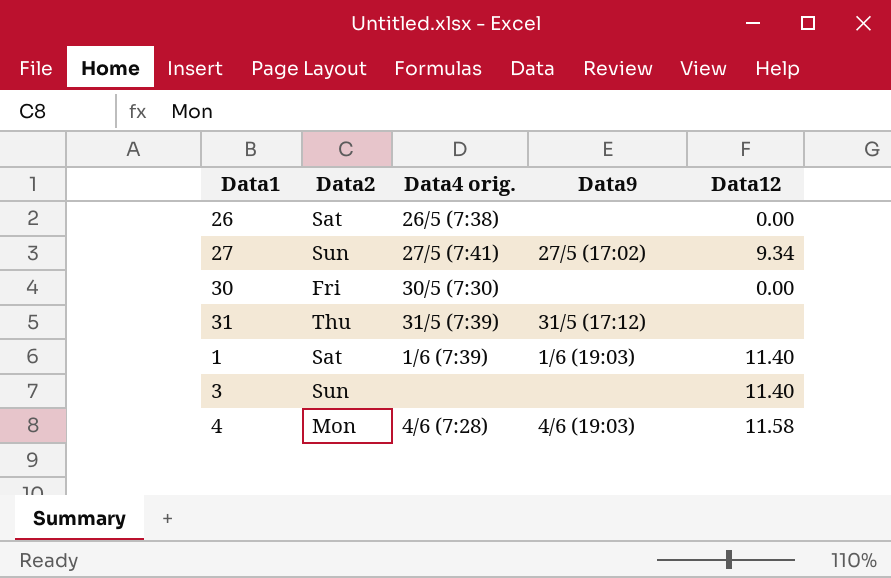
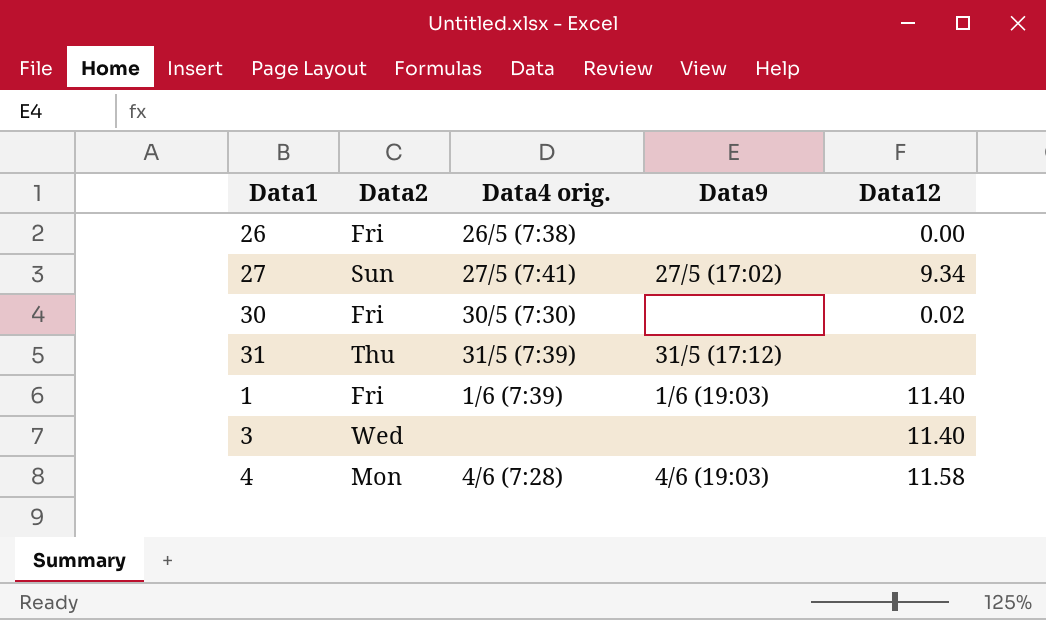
26 | Data2: Sat -> Fri
30 | Data12: 0.00 -> 0.02
1 | Data2: Sat -> Fri
3 | Data2: Sun -> Wed

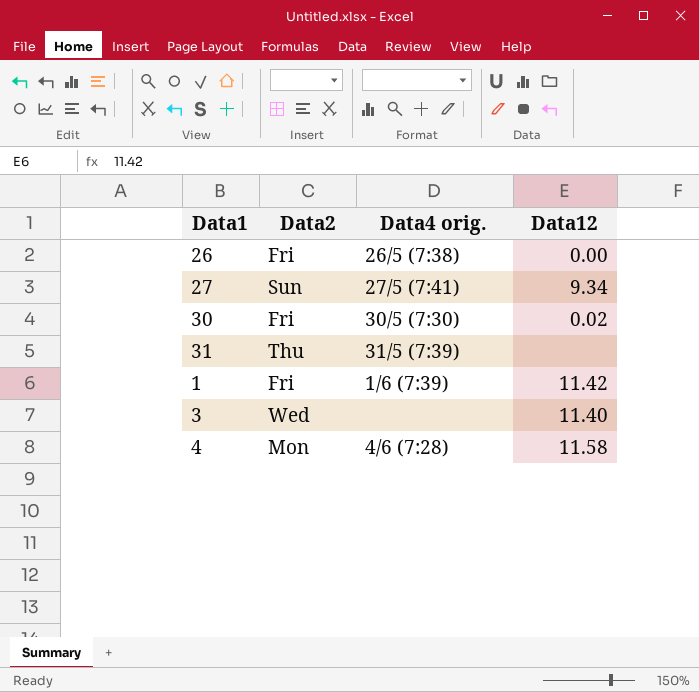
column Data9 | position: 4 -> none
1 | Data12: 11.40 -> 11.42

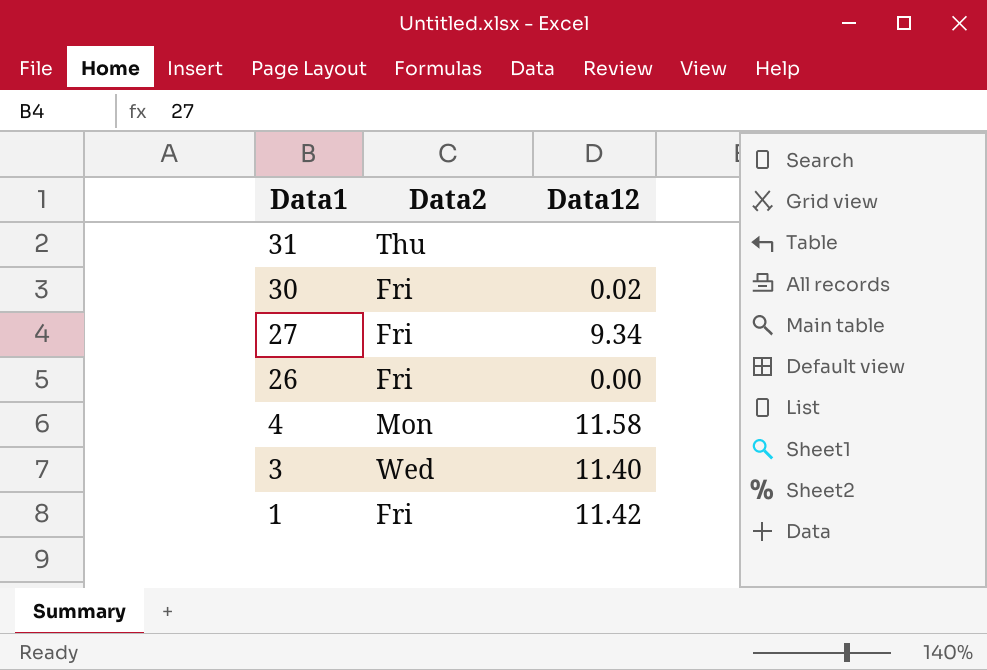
row order: none -> Data1 descending
column Data4 orig. | position: 3 -> none
27 | Data2: Sun -> Fri

